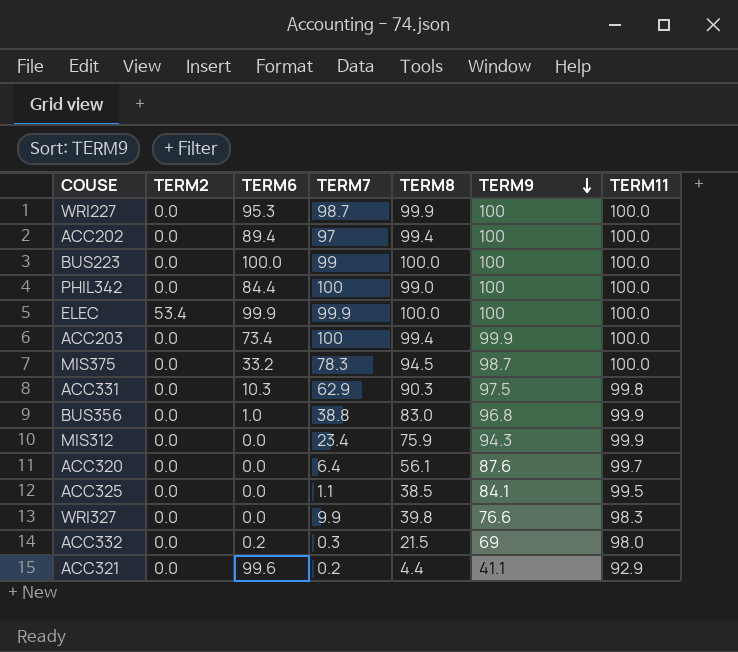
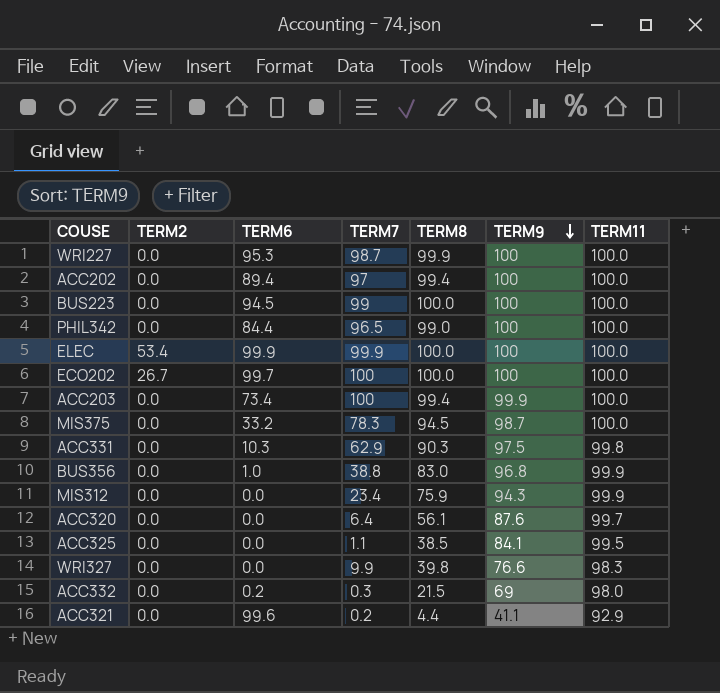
BUS223 | TERM6: 100.0 -> 94.5
PHIL342 | TERM7: 100 -> 96.5
row ECO202: none -> 26.7 | 99.7 | 100 | 100.0 | 100 | 100.0

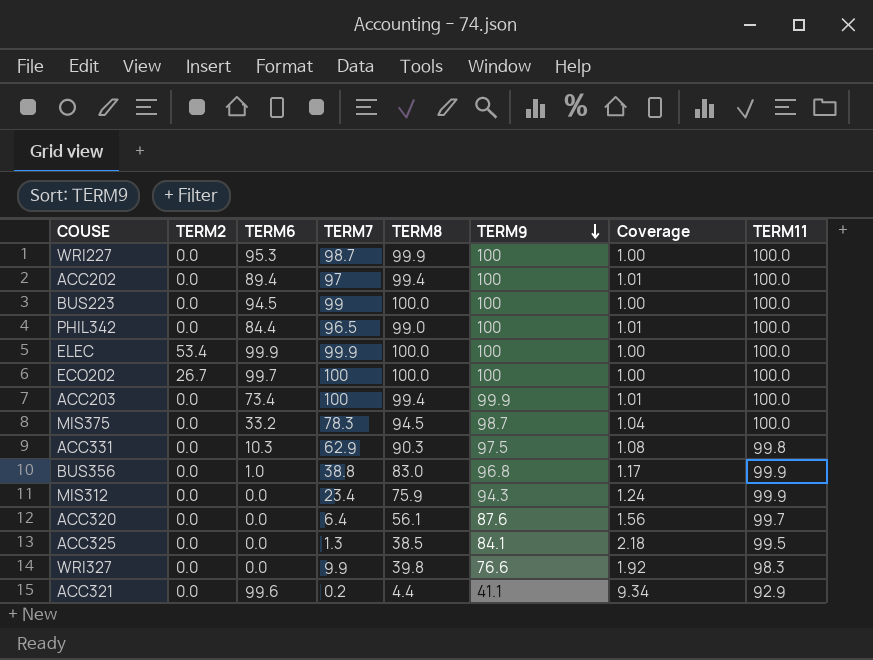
column Coverage | formula: none -> [TERM9] / [TERM8]
row ACC332: 0.0 | 0.2 | 0.3 | 21.5 | 69 | 98.0 -> none
ACC325 | TERM7: 1.1 -> 1.3

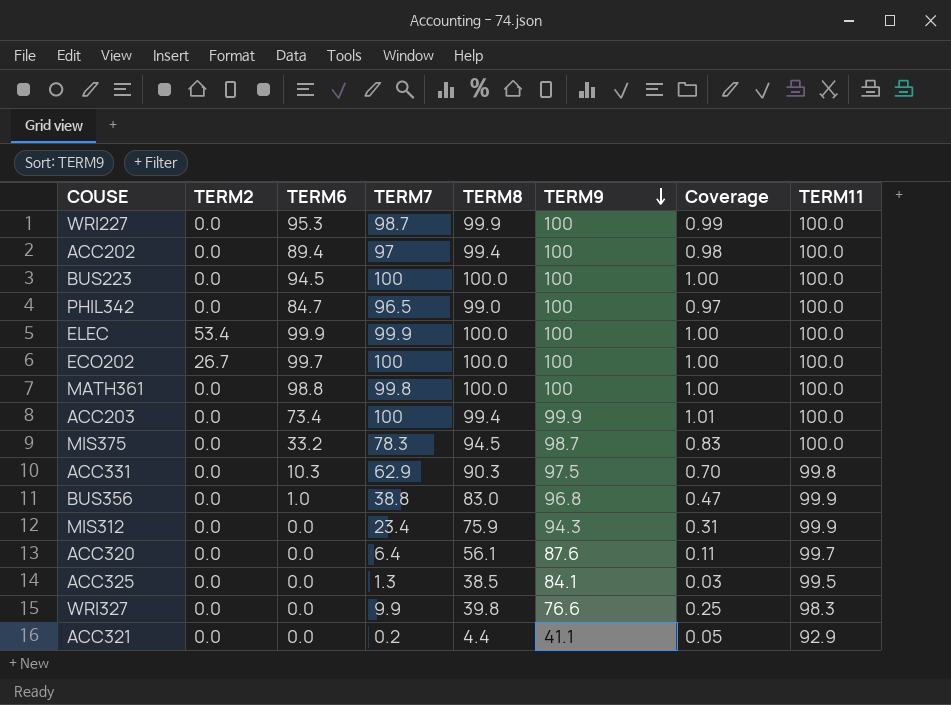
column Coverage | formula: [TERM9] / [TERM8] -> [TERM7] / [TERM8]
BUS223 | TERM7: 99 -> 100
PHIL342 | TERM6: 84.4 -> 84.7
row MATH361: none -> 0.0 | 98.8 | 99.8 | 100.0 | 100 | 1.00 | 100.0
ACC321 | TERM6: 99.6 -> 0.0

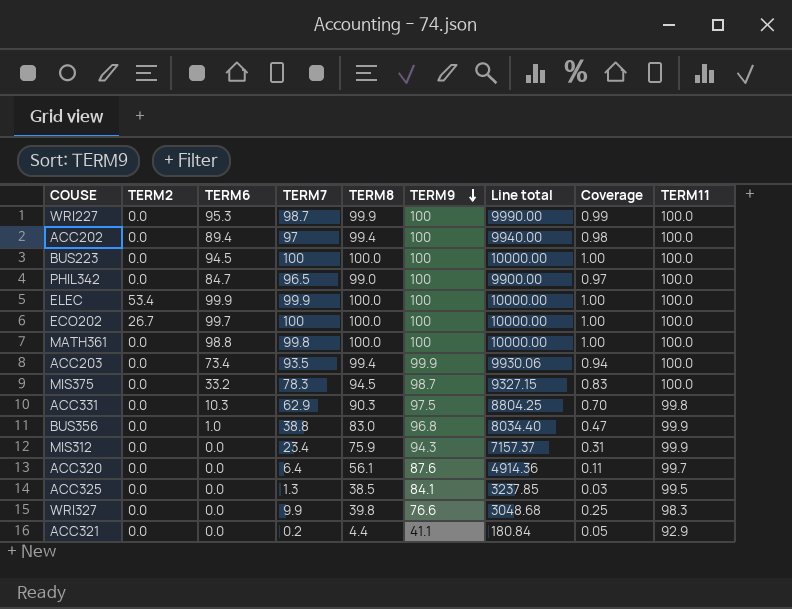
column Line total | formula: none -> [TERM8] * [TERM9]
ACC203 | TERM7: 100 -> 93.5
ACC203 | Coverage: 1.01 -> 0.94

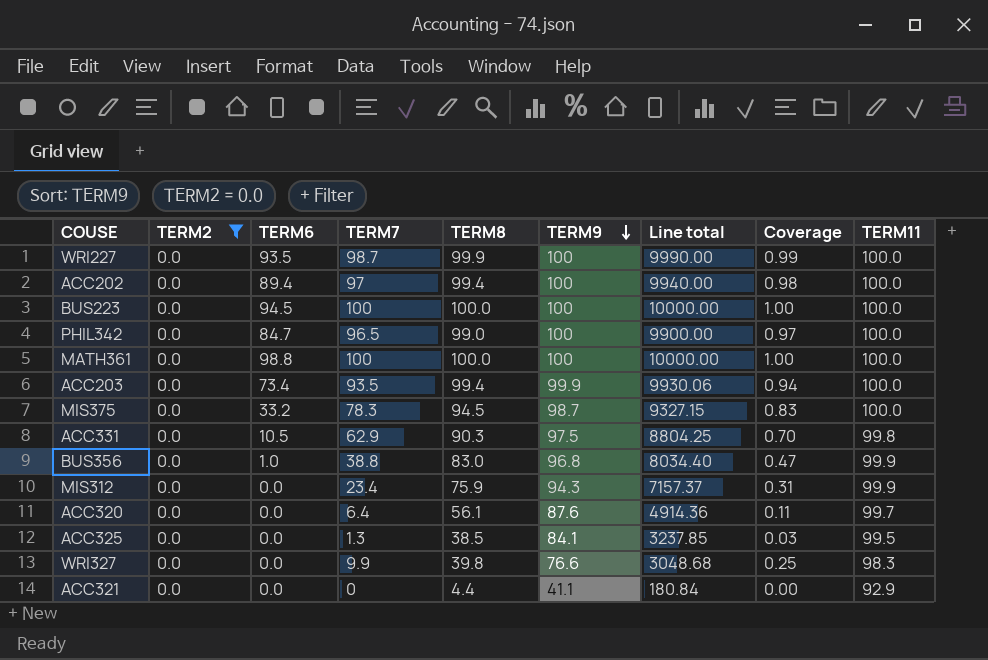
filter: none -> TERM2 = 0.0
WRI227 | TERM6: 95.3 -> 93.5
MATH361 | TERM7: 99.8 -> 100
ACC331 | TERM6: 10.3 -> 10.5
ACC321 | TERM7: 0.2 -> 0
ACC321 | Coverage: 0.05 -> 0.00

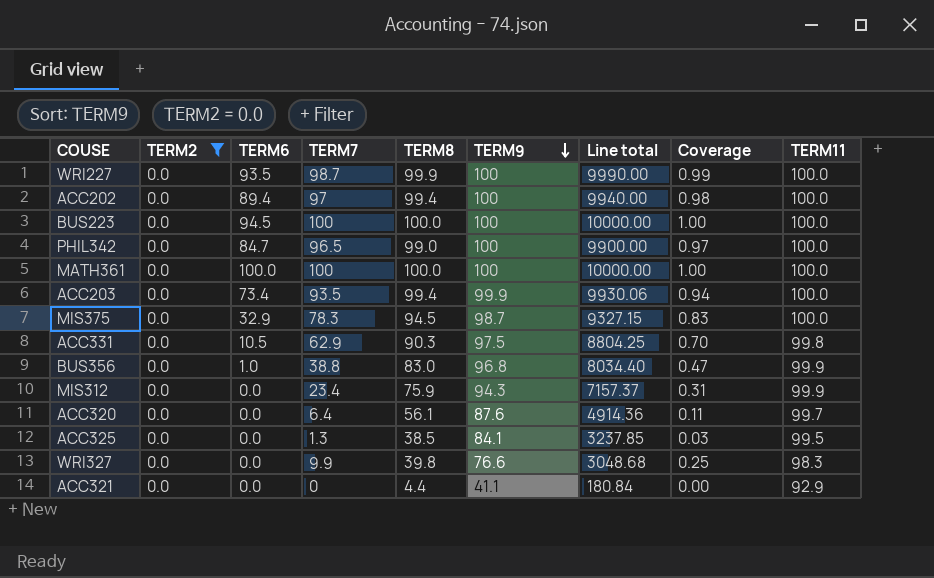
MATH361 | TERM6: 98.8 -> 100.0
MIS375 | TERM6: 33.2 -> 32.9

